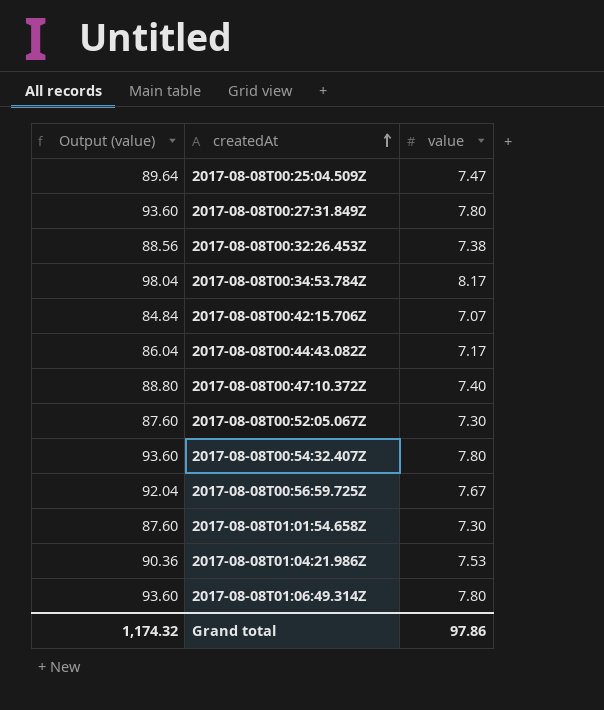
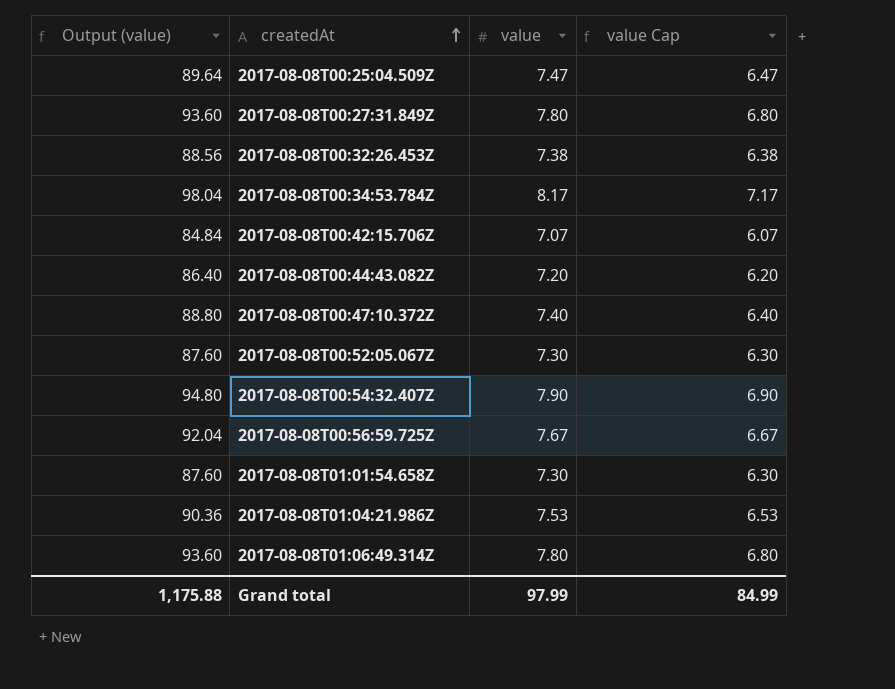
column value Cap | formula: none -> [value] - 1
2017-08-08T00:44:43.082Z | Output (value): 86.04 -> 86.40
2017-08-08T00:44:43.082Z | value: 7.17 -> 7.20
2017-08-08T00:54:32.407Z | Output (value): 93.60 -> 94.80
2017-08-08T00:54:32.407Z | value: 7.80 -> 7.90
Grand total | Output (value): 1,174.32 -> 1,175.88
Grand total | value: 97.86 -> 97.99

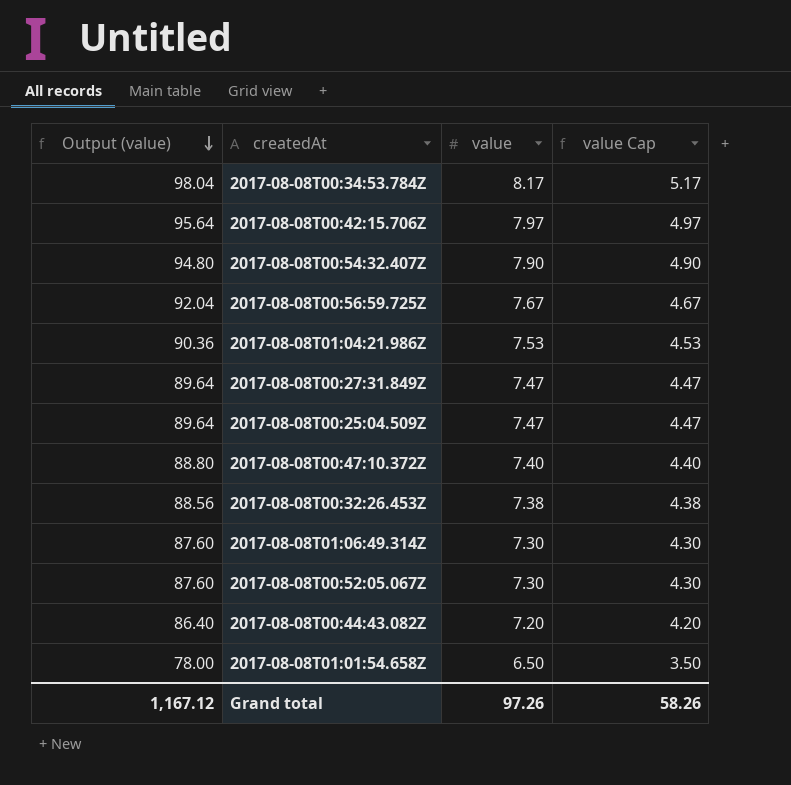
row order: createdAt ascending -> Output (value) descending
column value Cap | formula: [value] - 1 -> [value] - 3
2017-08-08T00:42:15.706Z | Output (value): 84.84 -> 95.64
2017-08-08T00:42:15.706Z | value: 7.07 -> 7.97
2017-08-08T00:27:31.849Z | Output (value): 93.60 -> 89.64
2017-08-08T00:27:31.849Z | value: 7.80 -> 7.47
2017-08-08T01:06:49.314Z | Output (value): 93.60 -> 87.60
2017-08-08T01:06:49.314Z | value: 7.80 -> 7.30
2017-08-08T01:01:54.658Z | Output (value): 87.60 -> 78.00
2017-08-08T01:01:54.658Z | value: 7.30 -> 6.50
Grand total | Output (value): 1,175.88 -> 1,167.12
Grand total | value: 97.99 -> 97.26
Grand total | value Cap: 84.99 -> 58.26

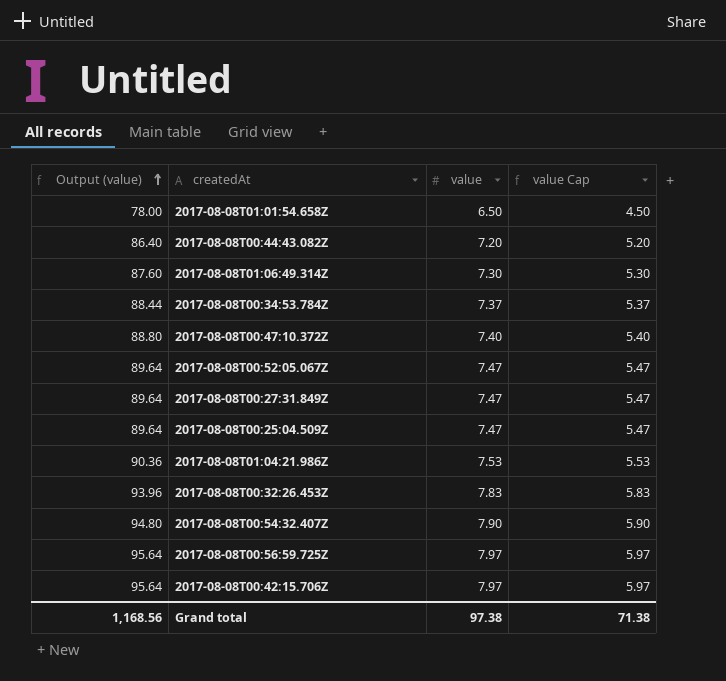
row order: Output (value) descending -> Output (value) ascending
column value Cap | formula: [value] - 3 -> [value] - 2
2017-08-08T00:34:53.784Z | Output (value): 98.04 -> 88.44
2017-08-08T00:34:53.784Z | value: 8.17 -> 7.37
2017-08-08T00:52:05.067Z | Output (value): 87.60 -> 89.64
2017-08-08T00:52:05.067Z | value: 7.30 -> 7.47
2017-08-08T00:32:26.453Z | Output (value): 88.56 -> 93.96
2017-08-08T00:32:26.453Z | value: 7.38 -> 7.83
2017-08-08T00:56:59.725Z | Output (value): 92.04 -> 95.64
2017-08-08T00:56:59.725Z | value: 7.67 -> 7.97
Grand total | Output (value): 1,167.12 -> 1,168.56
Grand total | value: 97.26 -> 97.38
Grand total | value Cap: 58.26 -> 71.38

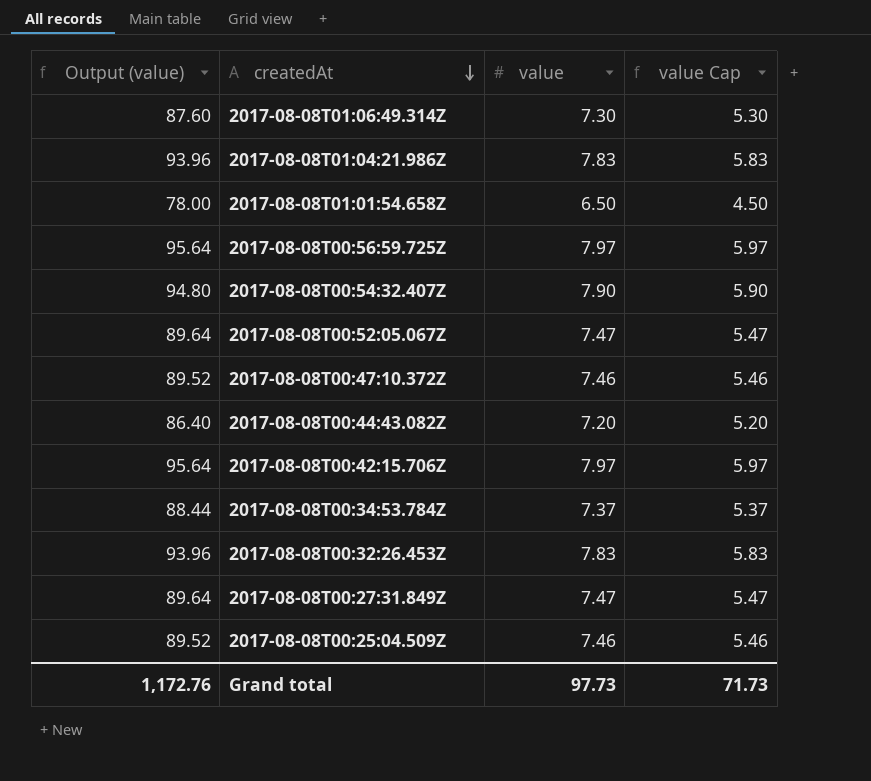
row order: Output (value) ascending -> createdAt descending
2017-08-08T01:04:21.986Z | Output (value): 90.36 -> 93.96
2017-08-08T01:04:21.986Z | value: 7.53 -> 7.83
2017-08-08T01:04:21.986Z | value Cap: 5.53 -> 5.83
2017-08-08T00:47:10.372Z | Output (value): 88.80 -> 89.52
2017-08-08T00:47:10.372Z | value: 7.40 -> 7.46
2017-08-08T00:47:10.372Z | value Cap: 5.40 -> 5.46
2017-08-08T00:25:04.509Z | Output (value): 89.64 -> 89.52
2017-08-08T00:25:04.509Z | value: 7.47 -> 7.46
2017-08-08T00:25:04.509Z | value Cap: 5.47 -> 5.46
Grand total | Output (value): 1,168.56 -> 1,172.76
Grand total | value: 97.38 -> 97.73
Grand total | value Cap: 71.38 -> 71.73

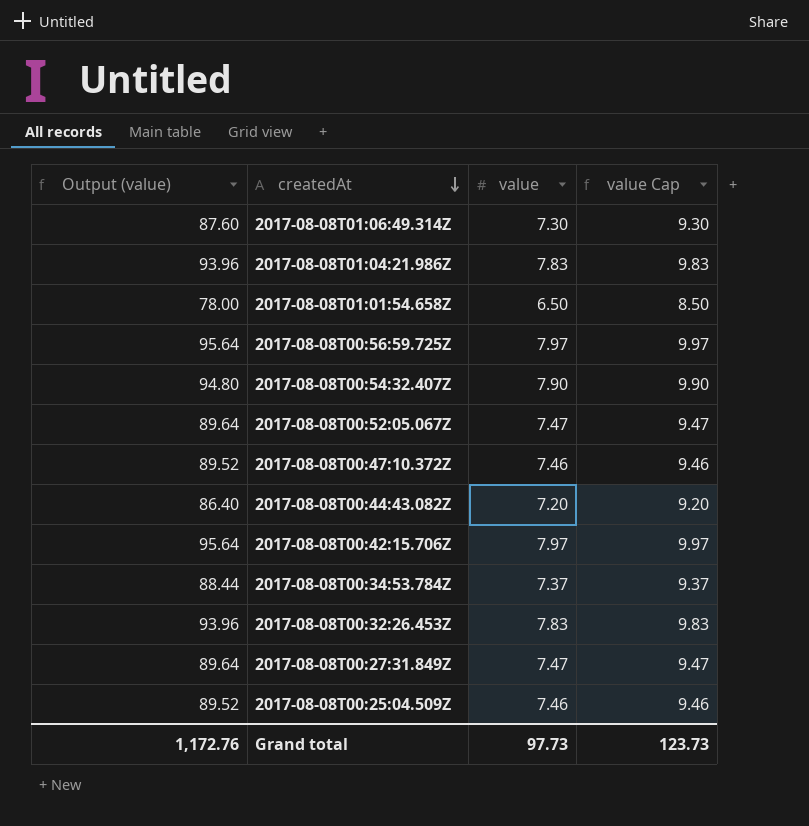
column value Cap | formula: [value] - 2 -> [value] + 2
Grand total | value Cap: 71.73 -> 123.73

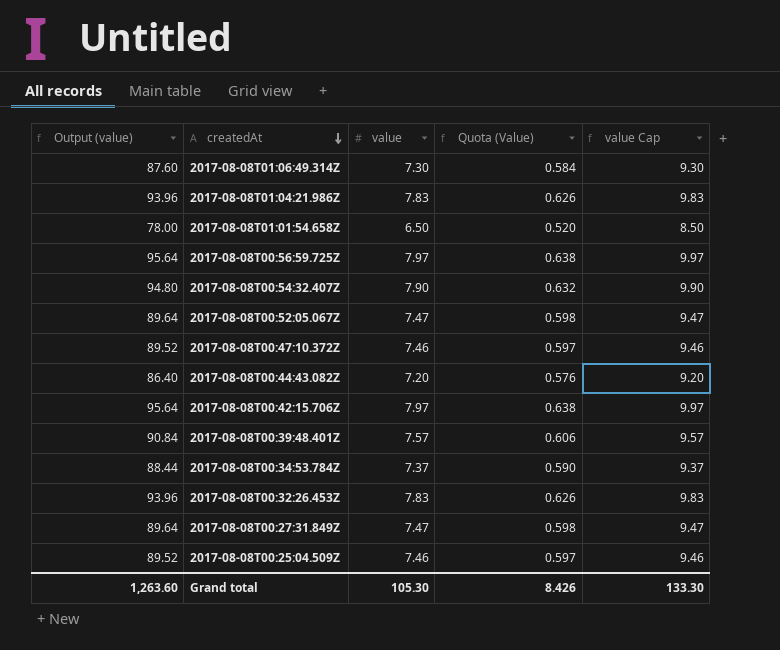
column Quota (Value) | formula: none -> [value] * 0.08
row 2017-08-08T00:39:48.401Z: none -> 90.84 | 7.57 | 0.606 | 9.57
Grand total | Output (value): 1,172.76 -> 1,263.60
Grand total | value: 97.73 -> 105.30
Grand total | value Cap: 123.73 -> 133.30

